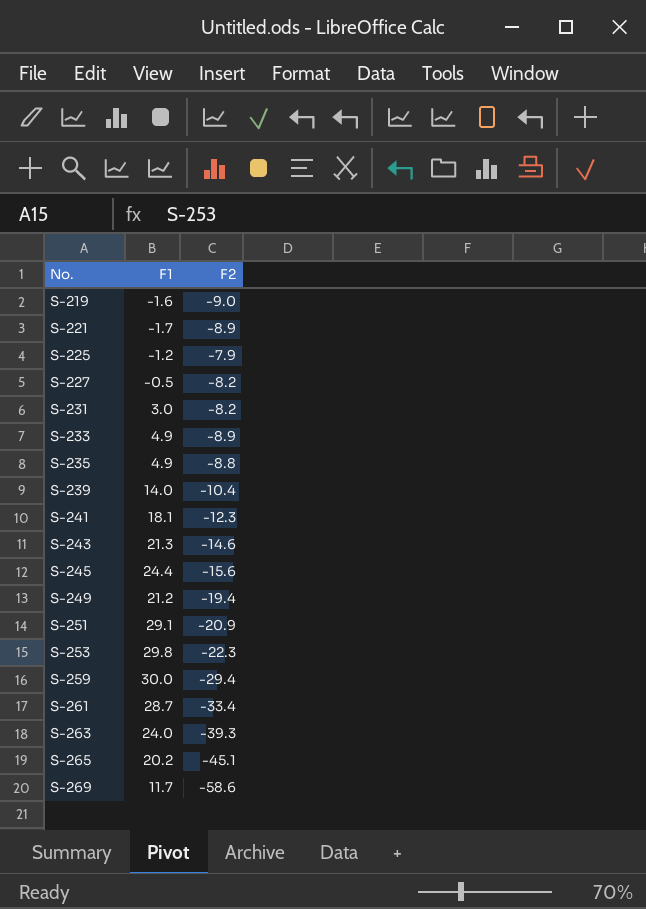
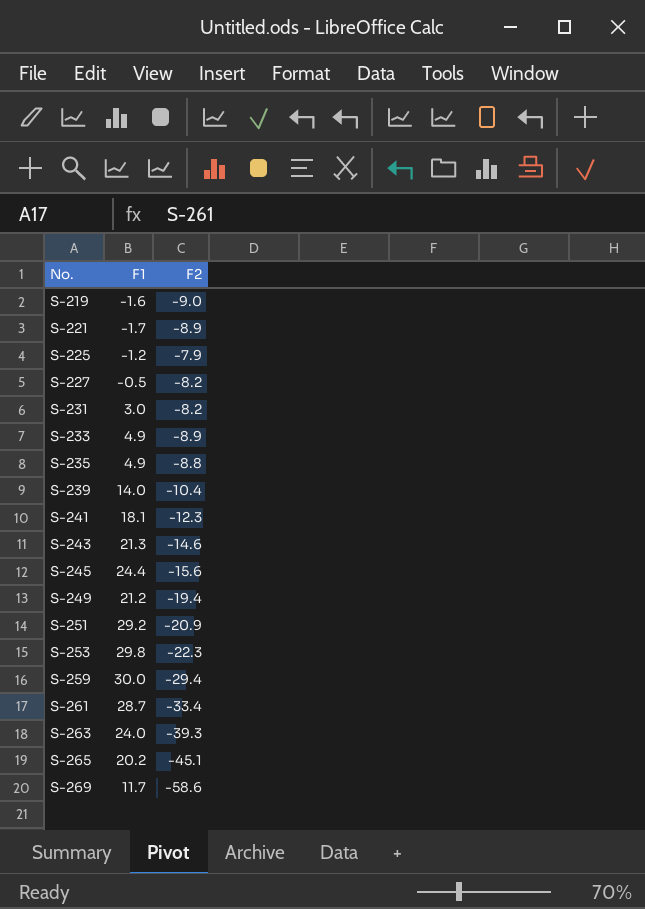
S-251 | F1: 29.1 -> 29.2

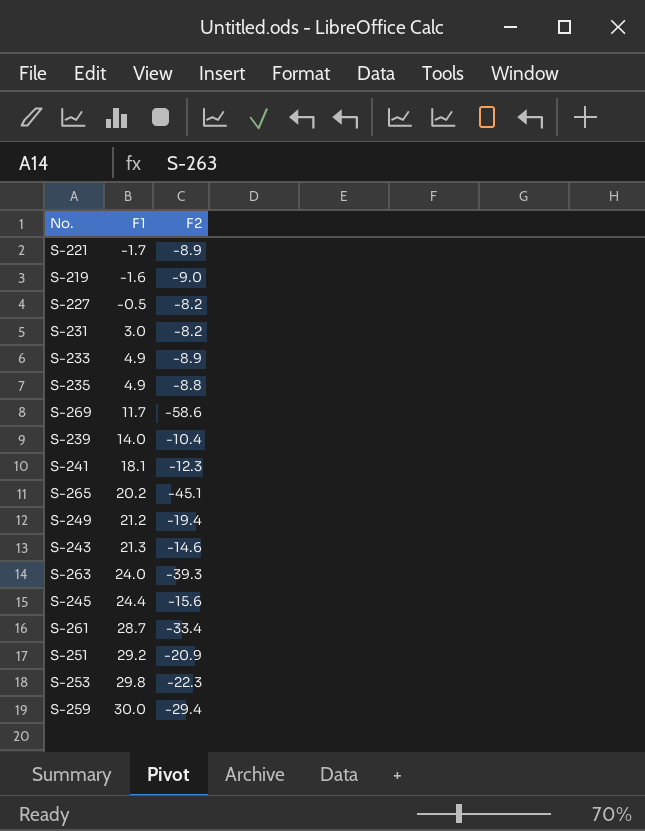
row order: No. ascending -> F1 ascending
row S-225: -1.2 | -7.9 -> none

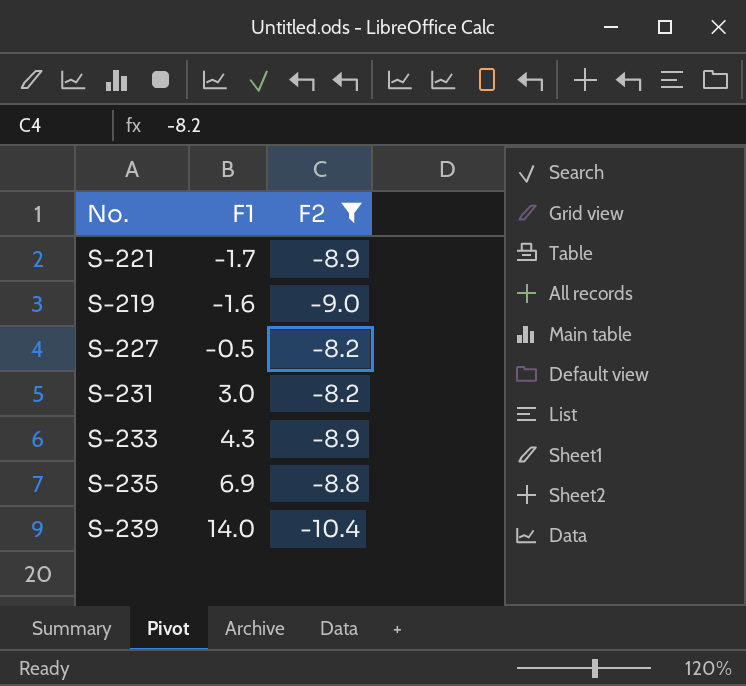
filter: none -> F2 >= -10.4
S-233 | F1: 4.9 -> 4.3
S-235 | F1: 4.9 -> 6.9

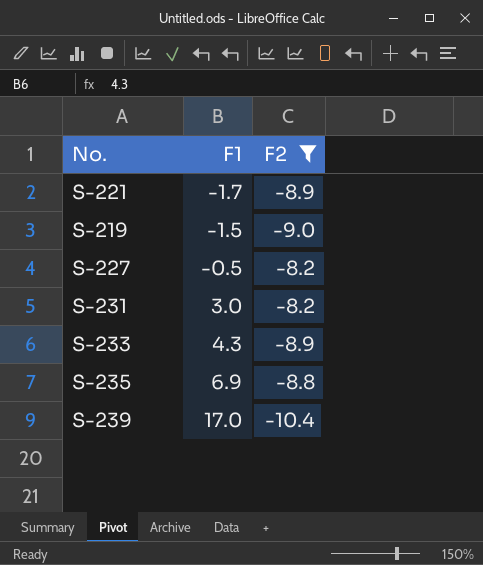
S-219 | F1: -1.6 -> -1.5
S-239 | F1: 14.0 -> 17.0

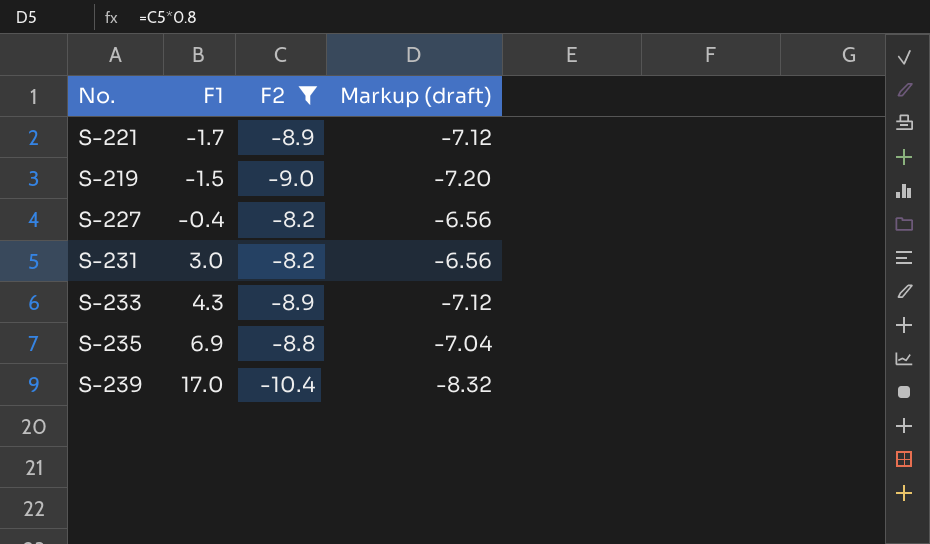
column Markup (draft) | formula: none -> [F2] * 0.8
S-227 | F1: -0.5 -> -0.4

